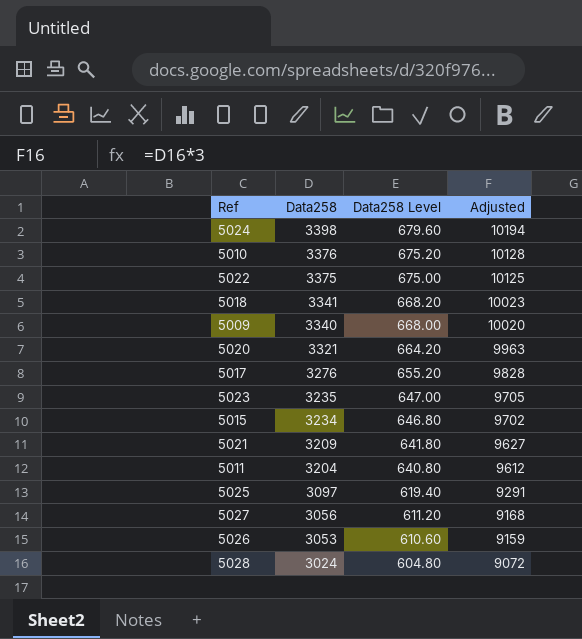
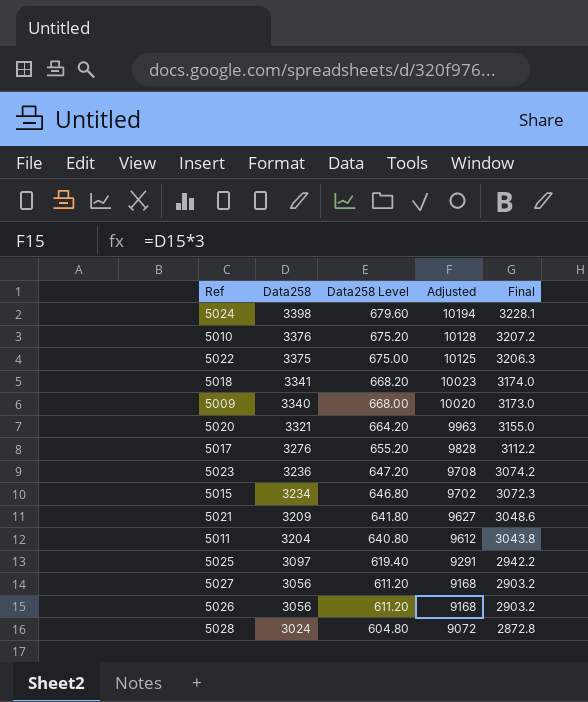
column Final | formula: none -> [Data258] * 0.95
5023 | Data258: 3235 -> 3236
5023 | Data258 Level: 647.00 -> 647.20
5023 | Adjusted: 9705 -> 9708
5026 | Data258: 3053 -> 3056
5026 | Data258 Level: 610.60 -> 611.20
5026 | Adjusted: 9159 -> 9168

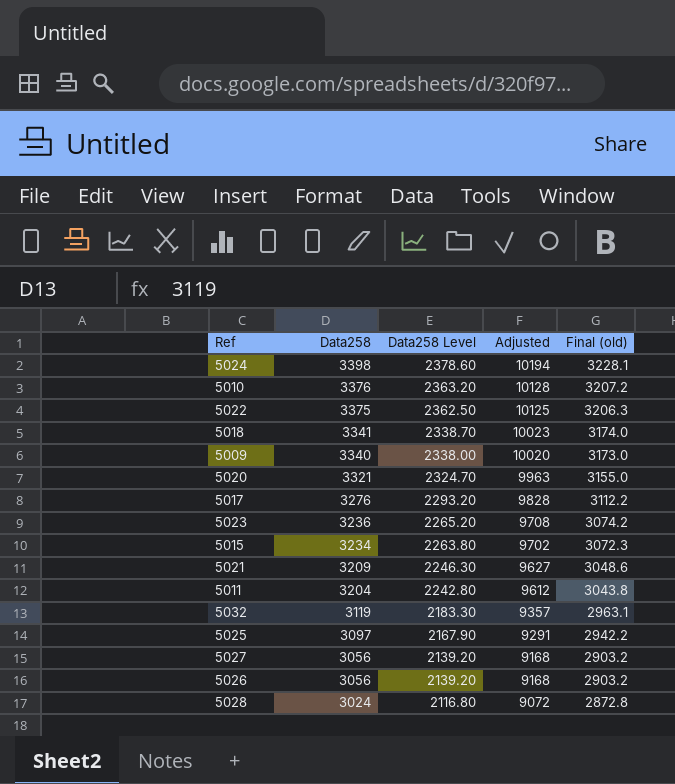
column Data258 Level | formula: [Data258] * 0.2 -> [Data258] * 0.7
column name: Final -> Final (old)
row 5032: none -> 3119 | 2183.30 | 9357 | 2963.1

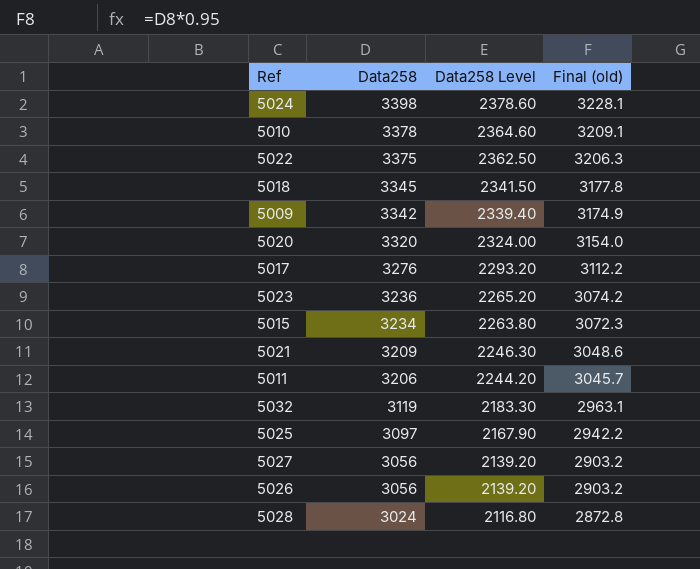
column Adjusted | formula: [Data258] * 3 -> none
5010 | Data258: 3376 -> 3378
5010 | Data258 Level: 2363.20 -> 2364.60
5010 | Final (old): 3207.2 -> 3209.1
5018 | Data258: 3341 -> 3345
5018 | Data258 Level: 2338.70 -> 2341.50
5018 | Final (old): 3174.0 -> 3177.8
5009 | Data258: 3340 -> 3342
5009 | Data258 Level: 2338.00 -> 2339.40
5009 | Final (old): 3173.0 -> 3174.9
5020 | Data258: 3321 -> 3320
5020 | Data258 Level: 2324.70 -> 2324.00
5020 | Final (old): 3155.0 -> 3154.0
5011 | Data258: 3204 -> 3206
5011 | Data258 Level: 2242.80 -> 2244.20
5011 | Final (old): 3043.8 -> 3045.7

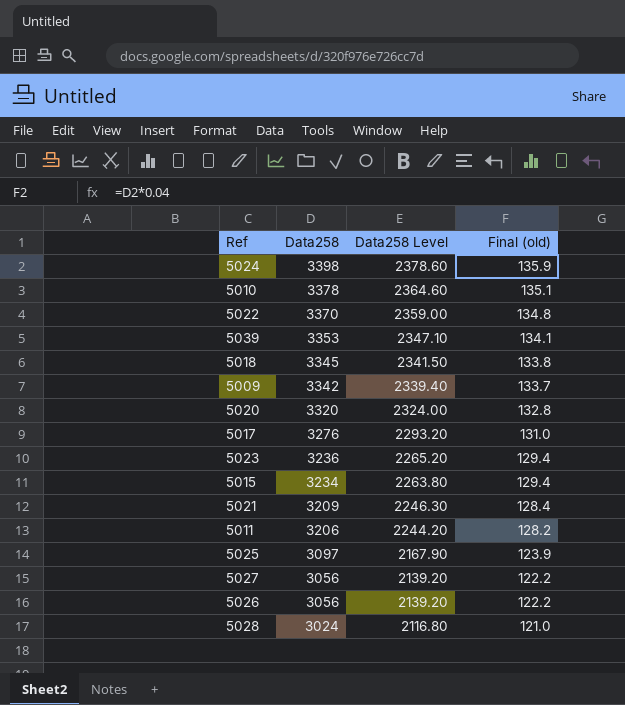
column Final (old) | formula: [Data258] * 0.95 -> [Data258] * 0.04
row 5032: 3119 | 2183.30 | 2963.1 -> none
5022 | Data258: 3375 -> 3370
5022 | Data258 Level: 2362.50 -> 2359.00
row 5039: none -> 3353 | 2347.10 | 134.1

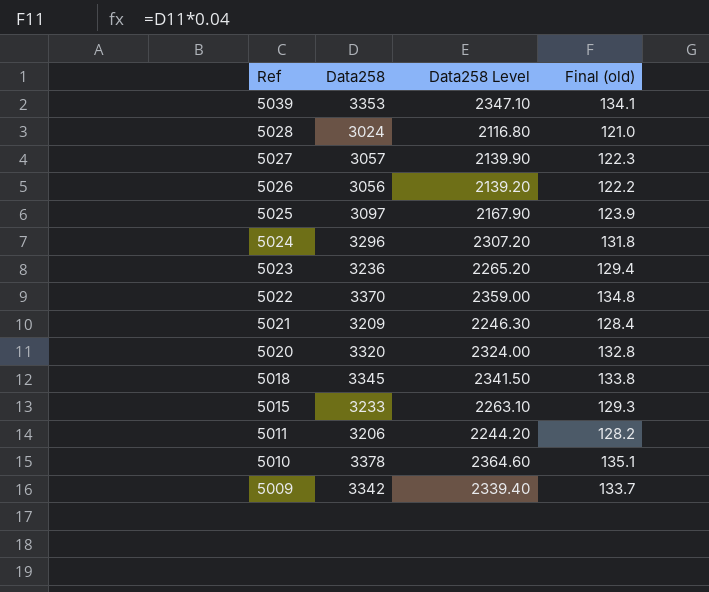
row order: Data258 descending -> Ref descending
row 5017: 3276 | 2293.20 | 131.0 -> none
5027 | Data258: 3056 -> 3057
5027 | Data258 Level: 2139.20 -> 2139.90
5027 | Final (old): 122.2 -> 122.3
5024 | Data258: 3398 -> 3296
5024 | Data258 Level: 2378.60 -> 2307.20
5024 | Final (old): 135.9 -> 131.8
5015 | Data258: 3234 -> 3233
5015 | Data258 Level: 2263.80 -> 2263.10
5015 | Final (old): 129.4 -> 129.3

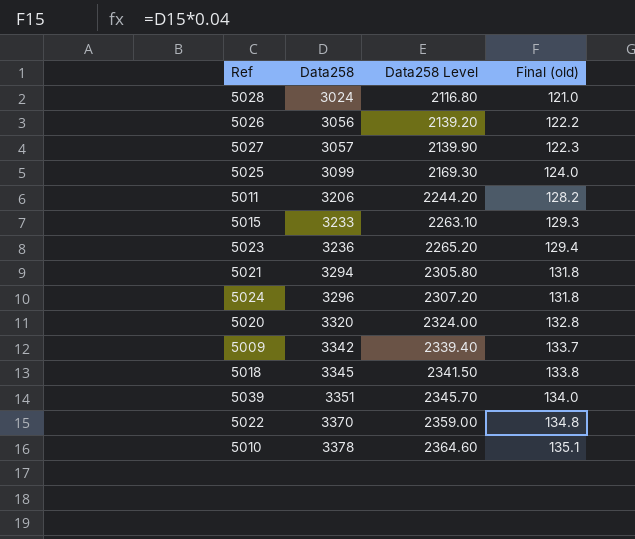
row order: Ref descending -> Data258 ascending
5025 | Data258: 3097 -> 3099
5025 | Data258 Level: 2167.90 -> 2169.30
5025 | Final (old): 123.9 -> 124.0
5021 | Data258: 3209 -> 3294
5021 | Data258 Level: 2246.30 -> 2305.80
5021 | Final (old): 128.4 -> 131.8
5039 | Data258: 3353 -> 3351
5039 | Data258 Level: 2347.10 -> 2345.70
5039 | Final (old): 134.1 -> 134.0

